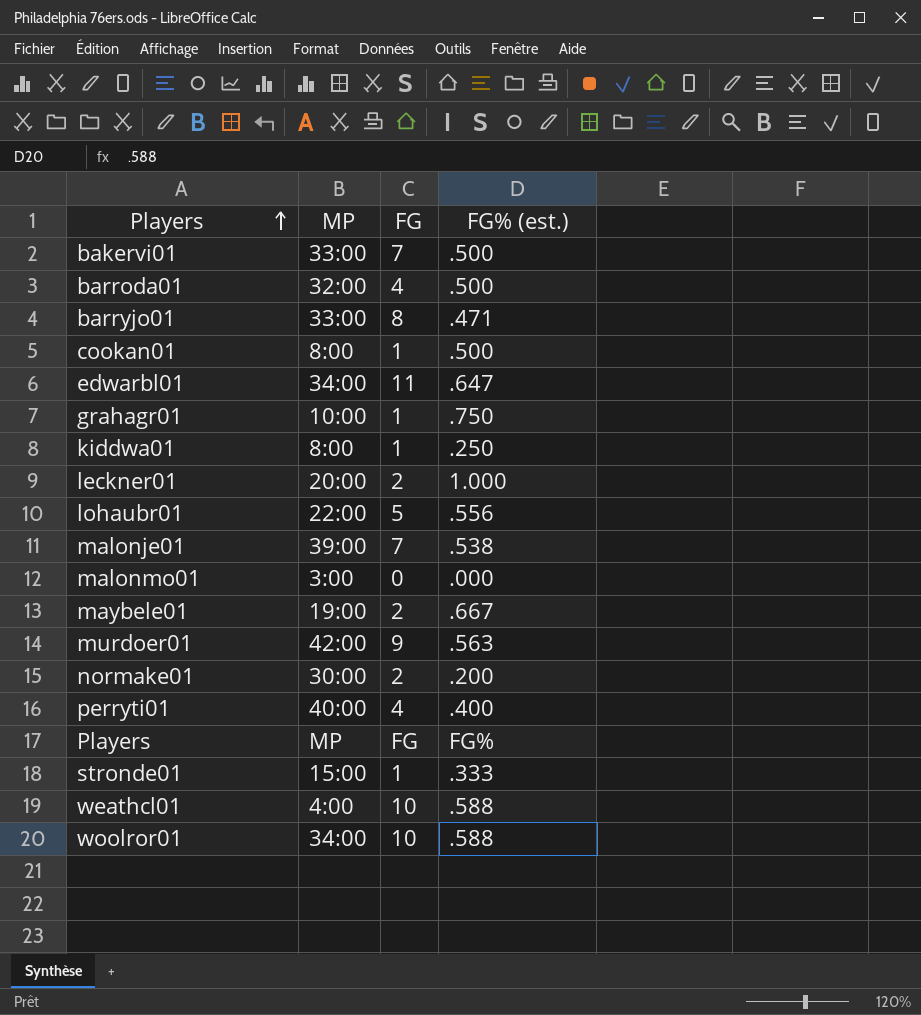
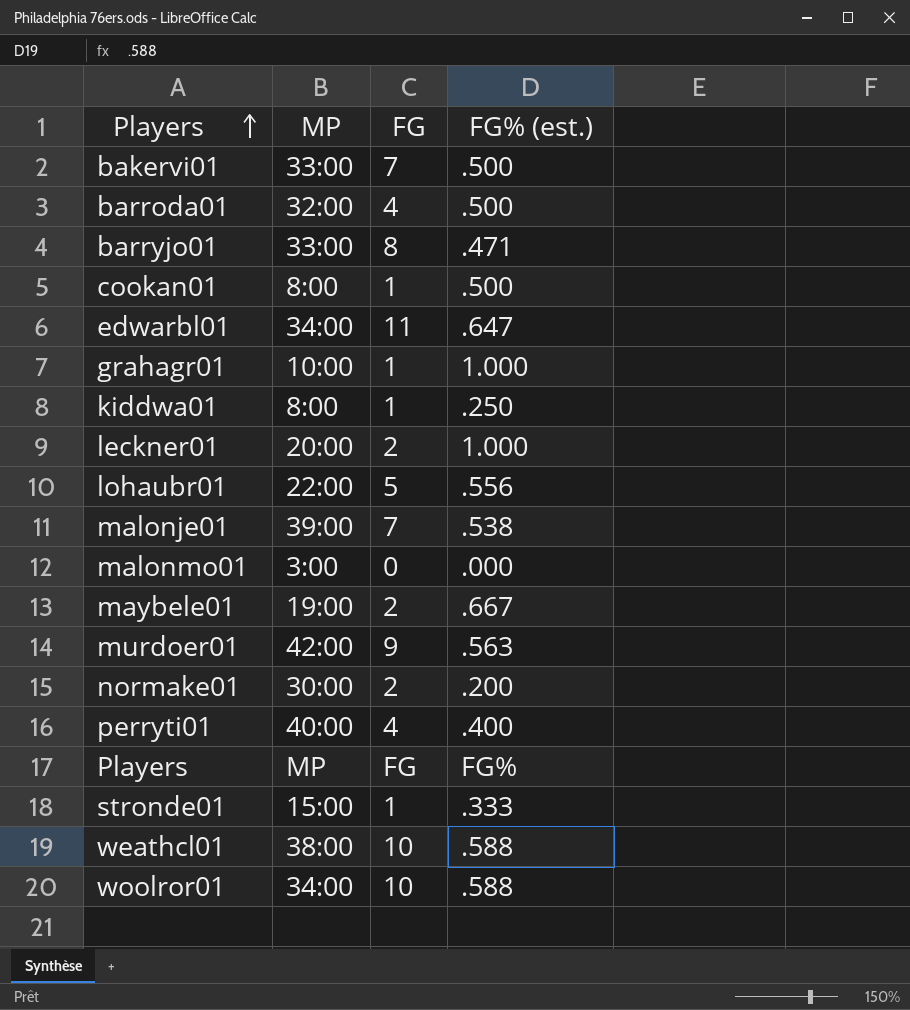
grahagr01 | FG% (est.): .750 -> 1.000
weathcl01 | MP: 4:00 -> 38:00

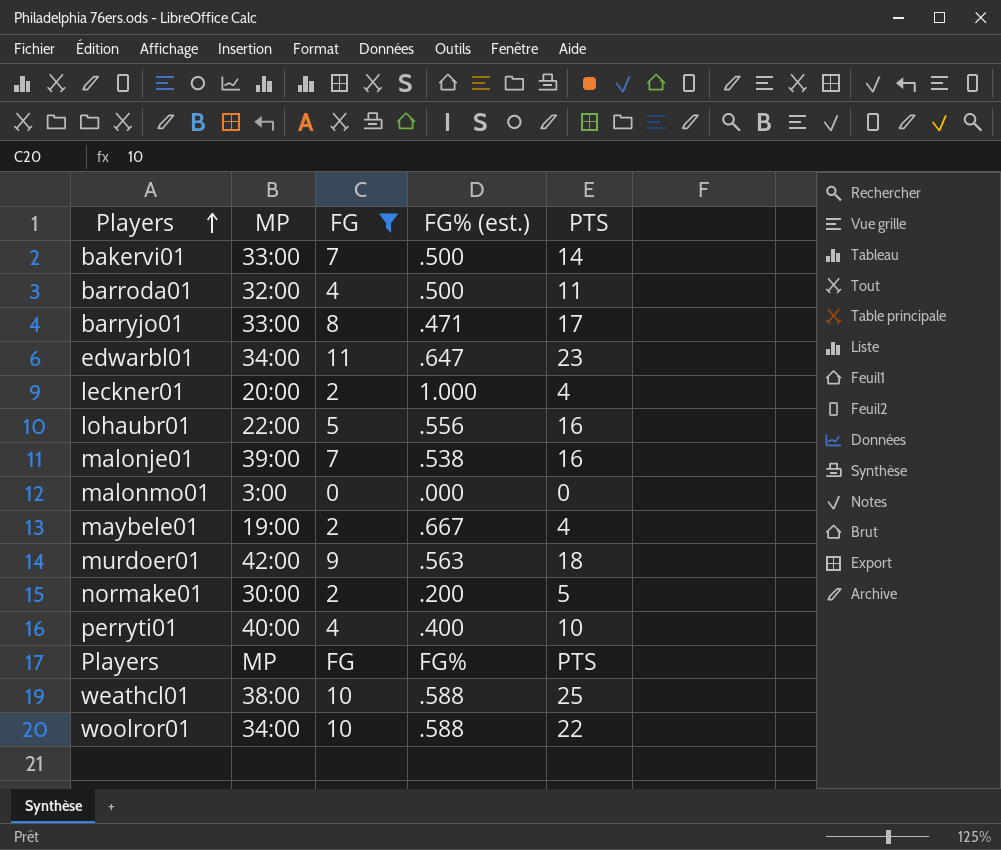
filter: none -> FG != 1
column PTS | position: none -> 5

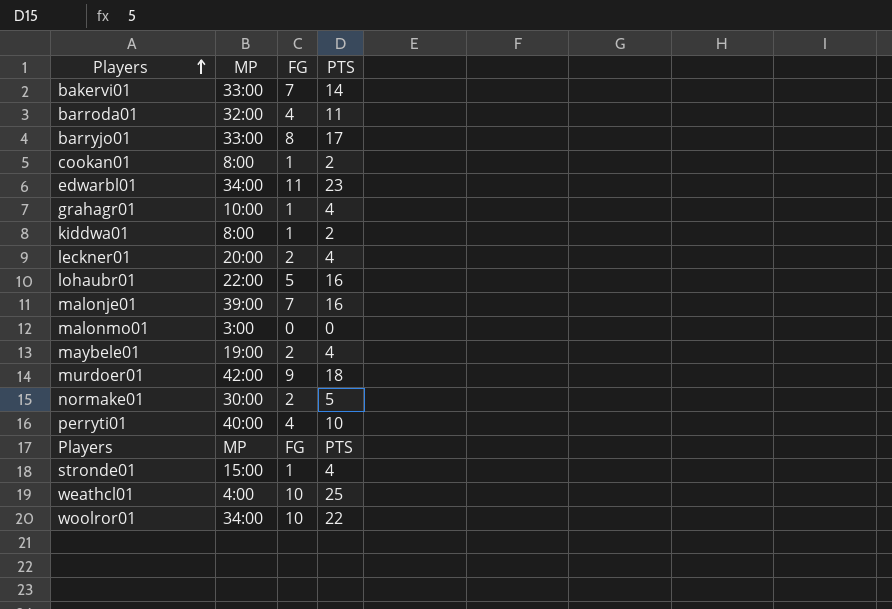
filter: FG != 1 -> none
column FG% (est.) | position: 4 -> none
weathcl01 | MP: 38:00 -> 4:00

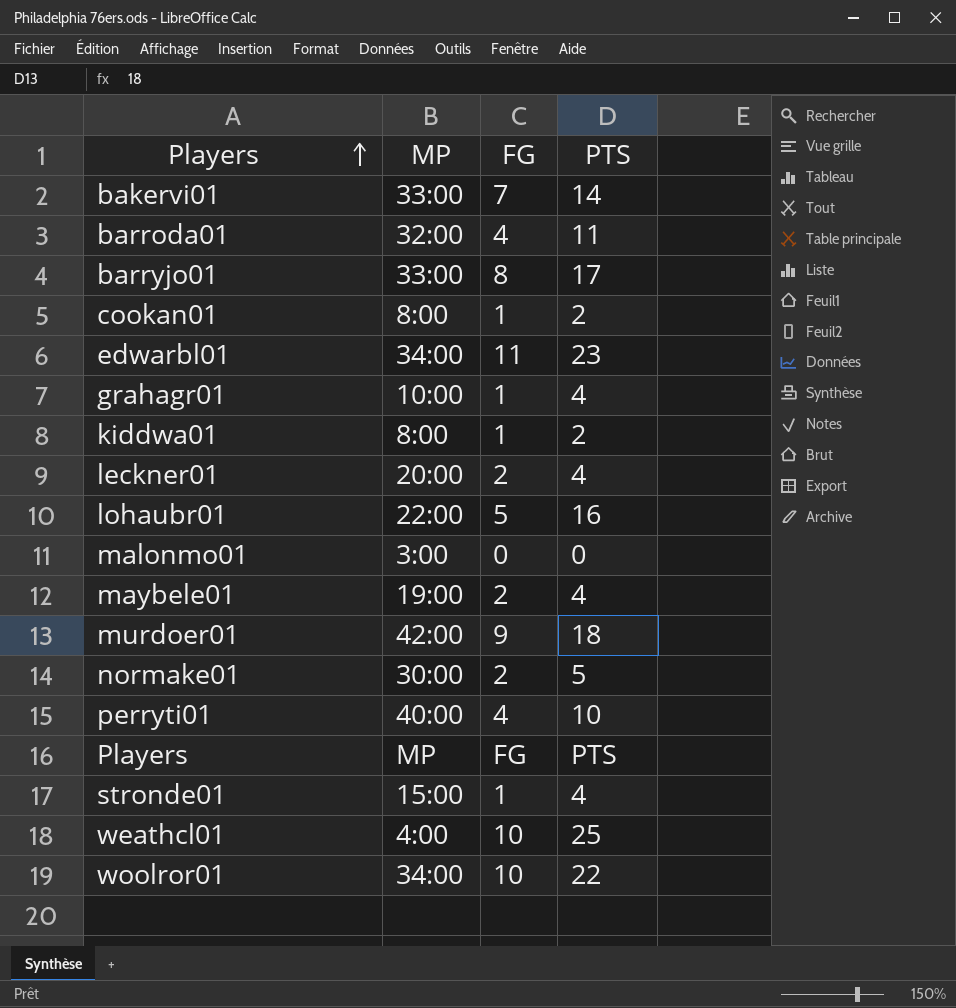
row malonje01: 39:00 | 7 | 16 -> none

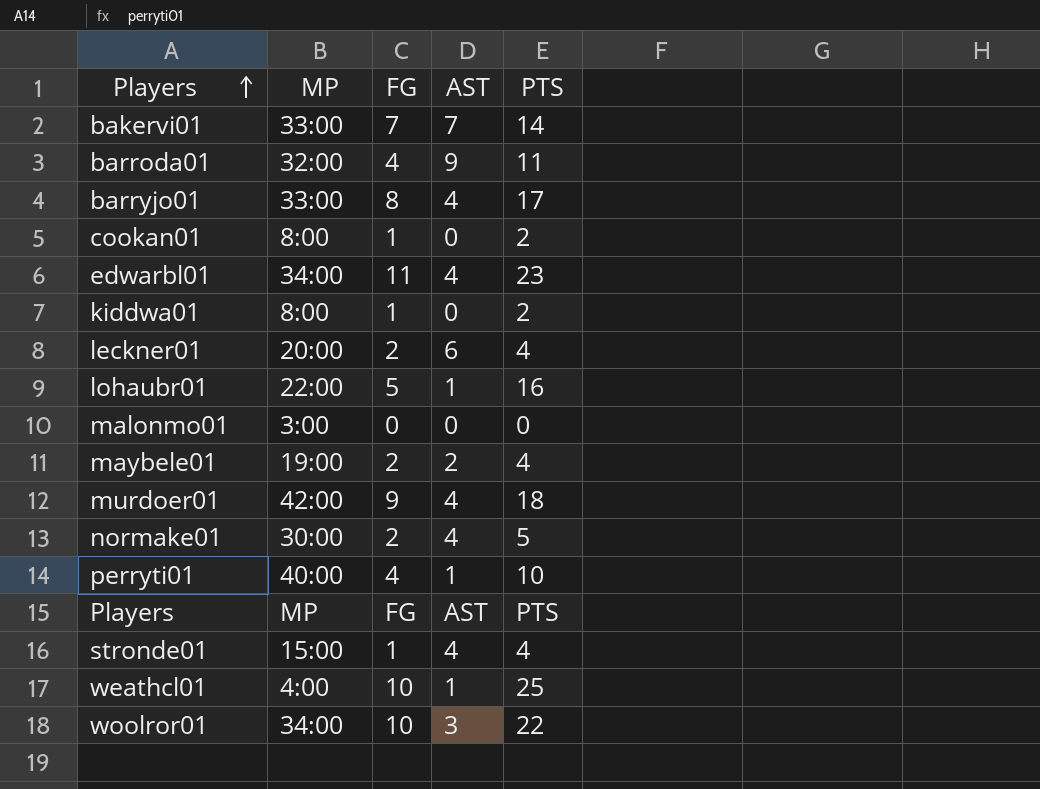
column AST | position: none -> 4
row grahagr01: 10:00 | 1 | 4 -> none

